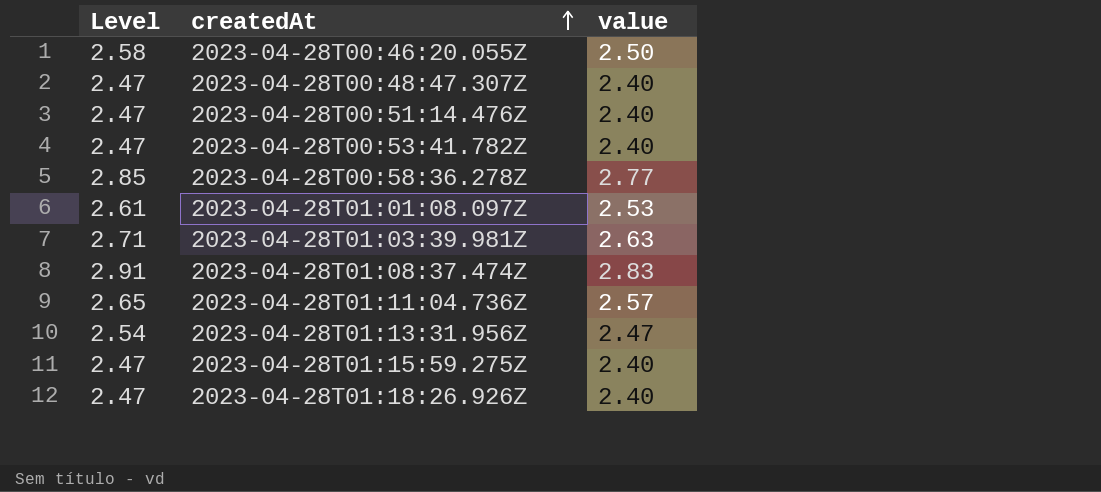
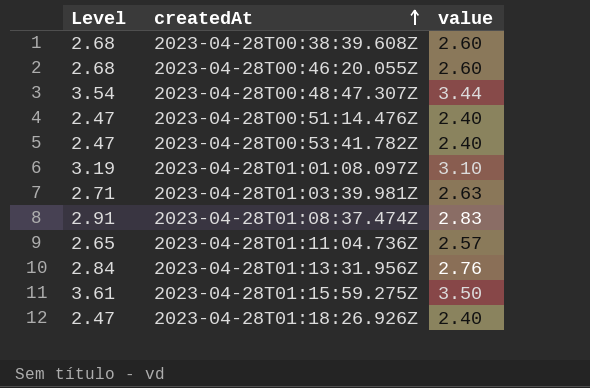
row 2023-04-28T00:58:36.278Z: 2.85 | 2.77 -> none
row 2023-04-28T00:38:39.608Z: none -> 2.68 | 2.60
2023-04-28T00:46:20.055Z | Level: 2.58 -> 2.68
2023-04-28T00:46:20.055Z | value: 2.50 -> 2.60
2023-04-28T00:48:47.307Z | Level: 2.47 -> 3.54
2023-04-28T00:48:47.307Z | value: 2.40 -> 3.44
2023-04-28T01:01:08.097Z | Level: 2.61 -> 3.19
2023-04-28T01:01:08.097Z | value: 2.53 -> 3.10
2023-04-28T01:13:31.956Z | Level: 2.54 -> 2.84
2023-04-28T01:13:31.956Z | value: 2.47 -> 2.76
2023-04-28T01:15:59.275Z | Level: 2.47 -> 3.61
2023-04-28T01:15:59.275Z | value: 2.40 -> 3.50

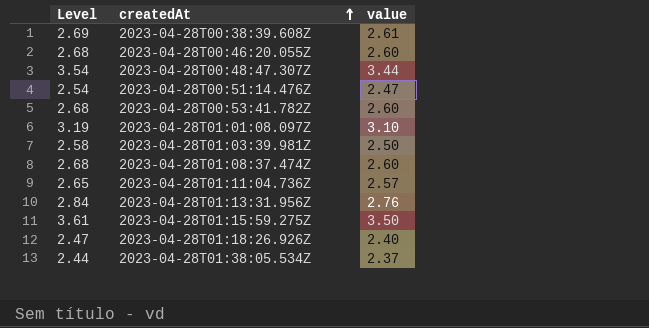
2023-04-28T00:38:39.608Z | Level: 2.68 -> 2.69
2023-04-28T00:38:39.608Z | value: 2.60 -> 2.61
2023-04-28T00:51:14.476Z | Level: 2.47 -> 2.54
2023-04-28T00:51:14.476Z | value: 2.40 -> 2.47
2023-04-28T00:53:41.782Z | Level: 2.47 -> 2.68
2023-04-28T00:53:41.782Z | value: 2.40 -> 2.60
2023-04-28T01:03:39.981Z | Level: 2.71 -> 2.58
2023-04-28T01:03:39.981Z | value: 2.63 -> 2.50
2023-04-28T01:08:37.474Z | Level: 2.91 -> 2.68
2023-04-28T01:08:37.474Z | value: 2.83 -> 2.60
row 2023-04-28T01:38:05.534Z: none -> 2.44 | 2.37

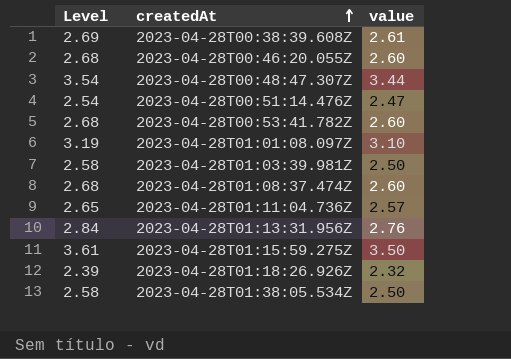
2023-04-28T01:18:26.926Z | Level: 2.47 -> 2.39
2023-04-28T01:18:26.926Z | value: 2.40 -> 2.32
2023-04-28T01:38:05.534Z | Level: 2.44 -> 2.58
2023-04-28T01:38:05.534Z | value: 2.37 -> 2.50

